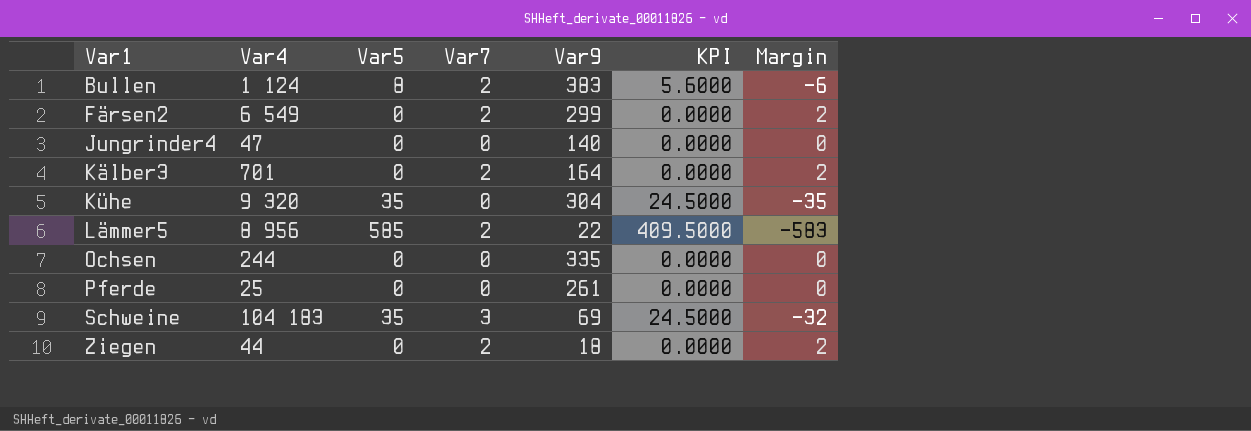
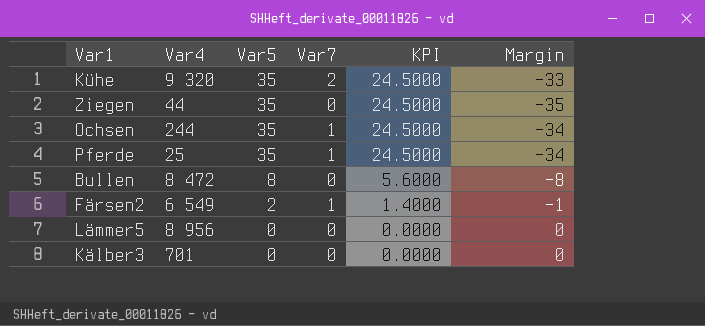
row order: Var1 ascending -> Var5 descending
column Var9 | position: 5 -> none
row Jungrinder4: 47 | 0 | 0 | 140 | 0.0000 | 0 -> none
row Schweine: 104 183 | 35 | 3 | 69 | 24.5000 | -32 -> none
Kühe | Var7: 0 -> 2
Kühe | Margin: -35 -> -33
Ziegen | Var5: 0 -> 35
Ziegen | Var7: 2 -> 0
Ziegen | KPI: 0.0000 -> 24.5000
Ziegen | Margin: 2 -> -35
Ochsen | Var5: 0 -> 35
Ochsen | Var7: 0 -> 1
Ochsen | KPI: 0.0000 -> 24.5000
Ochsen | Margin: 0 -> -34
Pferde | Var5: 0 -> 35
Pferde | Var7: 0 -> 1
Pferde | KPI: 0.0000 -> 24.5000
Pferde | Margin: 0 -> -34
Bullen | Var4: 1 124 -> 8 472
Bullen | Var7: 2 -> 0
Bullen | Margin: -6 -> -8
Färsen2 | Var5: 0 -> 2
Färsen2 | Var7: 2 -> 1
Färsen2 | KPI: 0.0000 -> 1.4000
Färsen2 | Margin: 2 -> -1
Lämmer5 | Var5: 585 -> 0
Lämmer5 | Var7: 2 -> 0
Lämmer5 | KPI: 409.5000 -> 0.0000
Lämmer5 | Margin: -583 -> 0
Kälber3 | Var7: 2 -> 0
Kälber3 | Margin: 2 -> 0

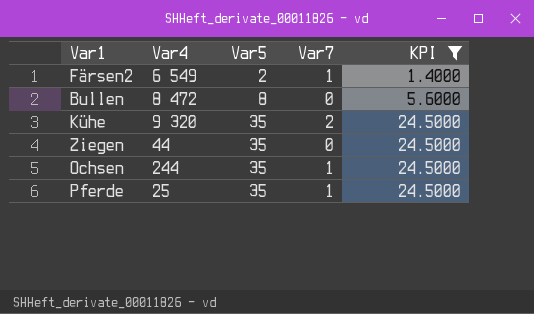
filter: none -> KPI != 0.0000
row order: Var5 descending -> Var5 ascending
column Margin | formula: [Var7] - [Var5] -> none

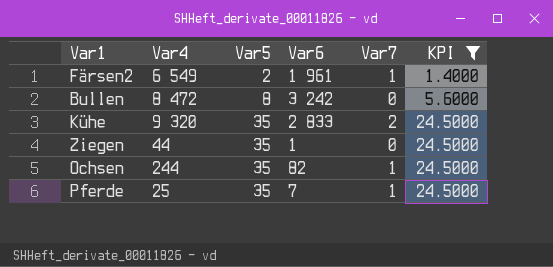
column Var6 | position: none -> 4

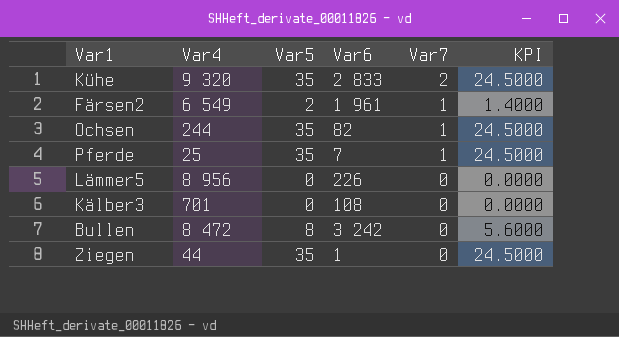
filter: KPI != 0.0000 -> none
row order: Var5 ascending -> Var7 descending

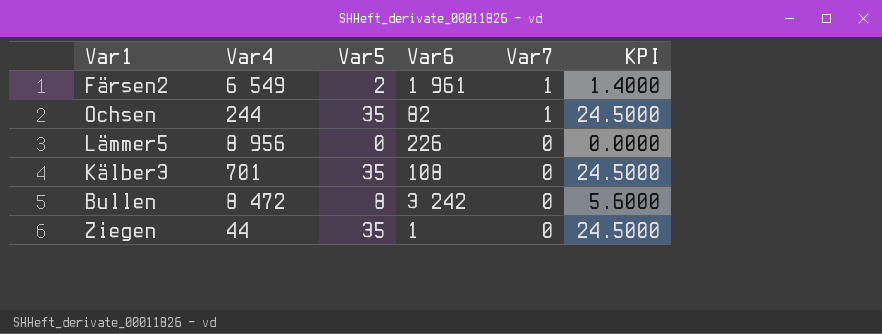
row Kühe: 9 320 | 35 | 2 833 | 2 | 24.5000 -> none
row Pferde: 25 | 35 | 7 | 1 | 24.5000 -> none
Kälber3 | Var5: 0 -> 35
Kälber3 | KPI: 0.0000 -> 24.5000

